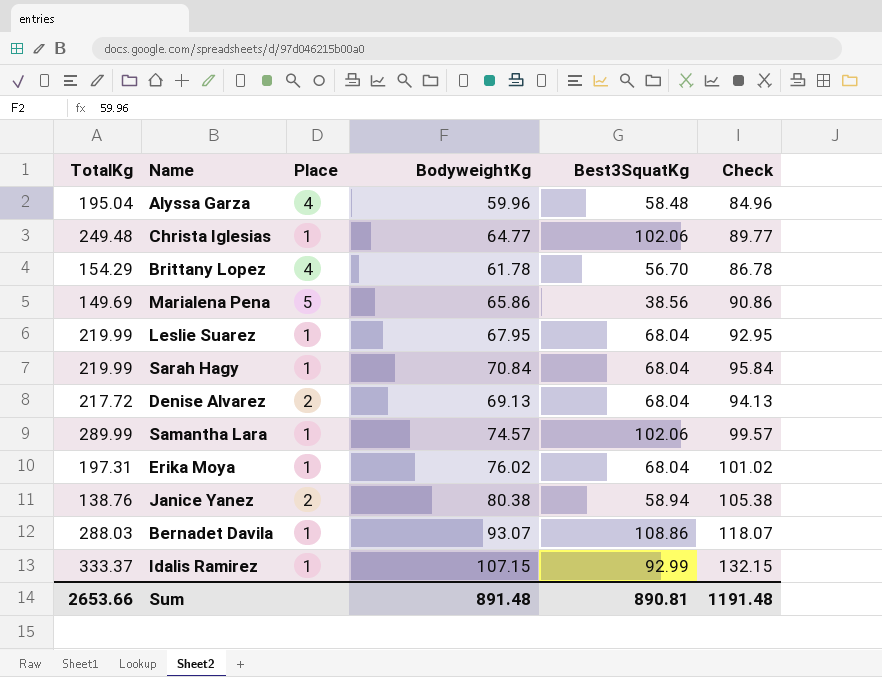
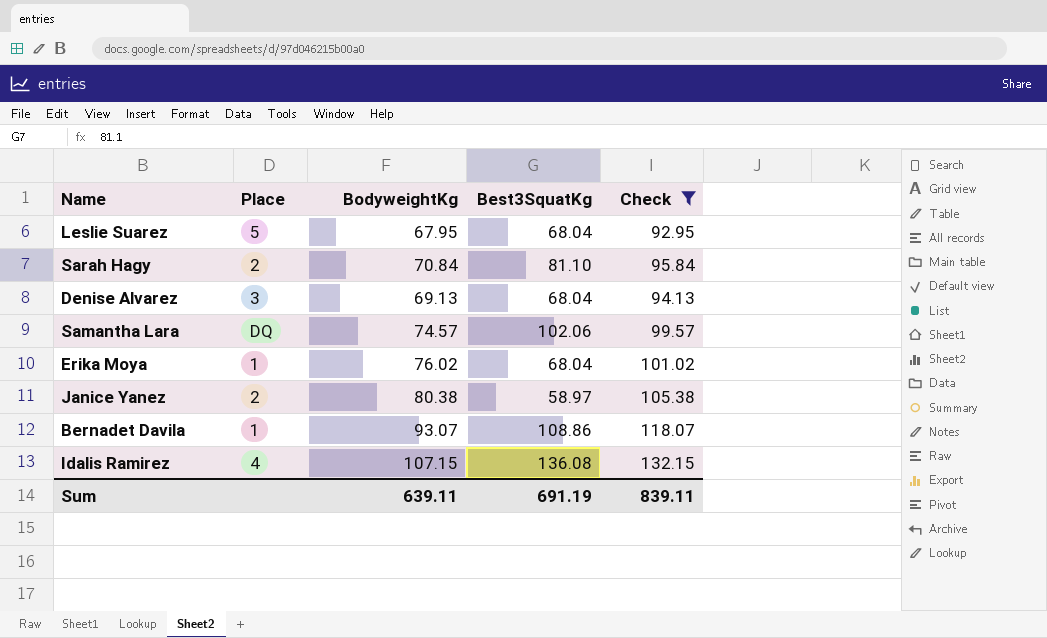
filter: none -> Check >= 92.95
column TotalKg | position: 1 -> none
Leslie Suarez | Place: 1 -> 5
Sarah Hagy | Place: 1 -> 2
Sarah Hagy | Best3SquatKg: 68.04 -> 81.10
Denise Alvarez | Place: 2 -> 3
Samantha Lara | Place: 1 -> DQ
Janice Yanez | Best3SquatKg: 58.94 -> 58.97
Idalis Ramirez | Place: 1 -> 4
Idalis Ramirez | Best3SquatKg: 92.99 -> 136.08
Sum | BodyweightKg: 891.48 -> 639.11
Sum | Best3SquatKg: 890.81 -> 691.19
Sum | Check: 1191.48 -> 839.11

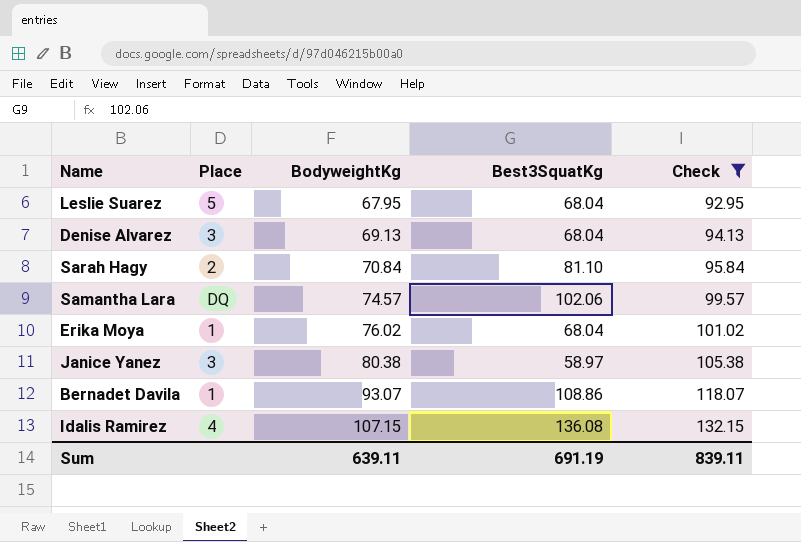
row order: none -> BodyweightKg ascending
Janice Yanez | Place: 2 -> 3

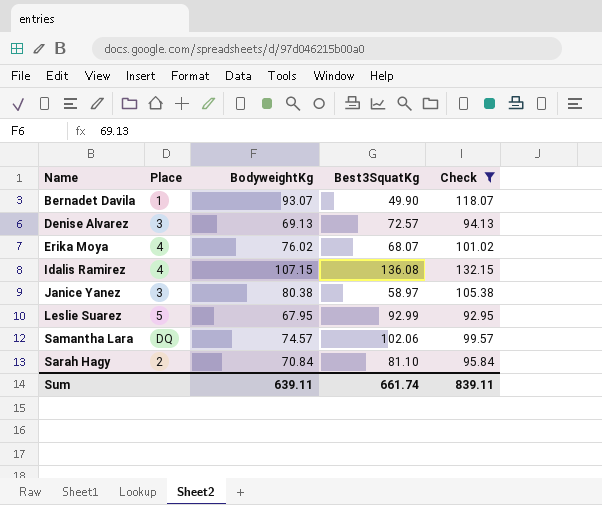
row order: BodyweightKg ascending -> Name ascending
Bernadet Davila | Best3SquatKg: 108.86 -> 49.90
Denise Alvarez | Best3SquatKg: 68.04 -> 72.57
Erika Moya | Place: 1 -> 4
Erika Moya | Best3SquatKg: 68.04 -> 68.07
Leslie Suarez | Best3SquatKg: 68.04 -> 92.99
Sum | Best3SquatKg: 691.19 -> 661.74

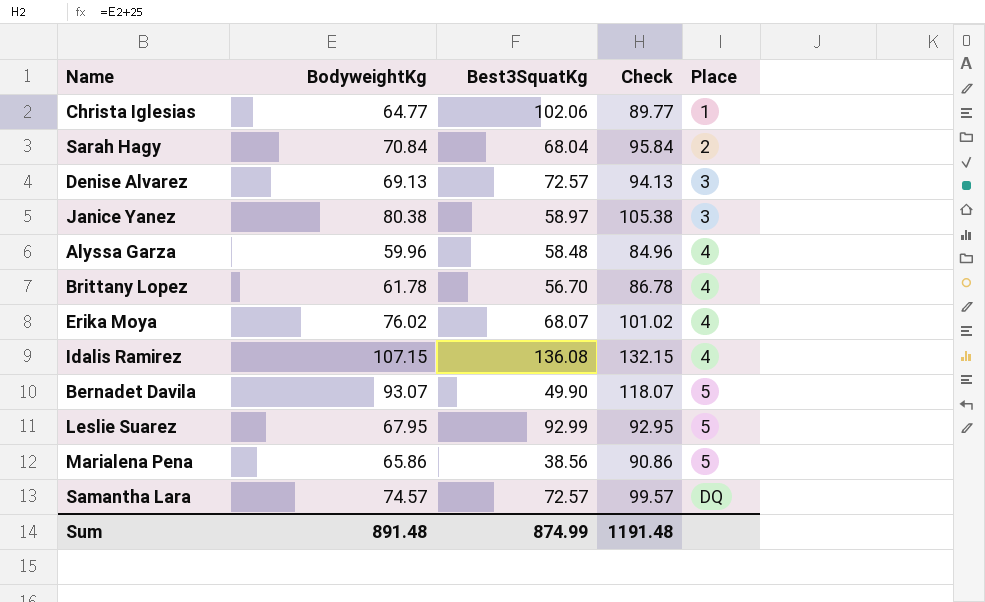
filter: Check >= 92.95 -> none
row order: Name ascending -> Place ascending
column Place | position: 2 -> 5
Sarah Hagy | Best3SquatKg: 81.10 -> 68.04
Bernadet Davila | Place: 1 -> 5
Samantha Lara | Best3SquatKg: 102.06 -> 72.57
Sum | BodyweightKg: 639.11 -> 891.48
Sum | Best3SquatKg: 661.74 -> 874.99
Sum | Check: 839.11 -> 1191.48

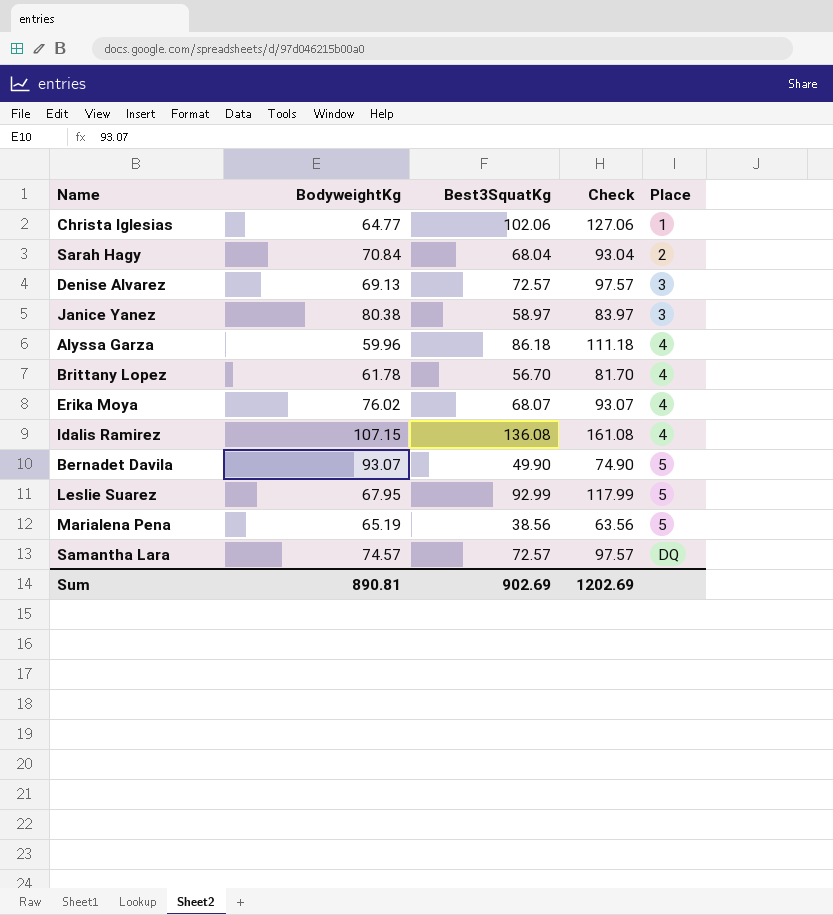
column Check | formula: [BodyweightKg] + 25 -> [Best3SquatKg] + 25
Alyssa Garza | Best3SquatKg: 58.48 -> 86.18
Marialena Pena | BodyweightKg: 65.86 -> 65.19
Sum | BodyweightKg: 891.48 -> 890.81
Sum | Best3SquatKg: 874.99 -> 902.69
Sum | Check: 1191.48 -> 1202.69

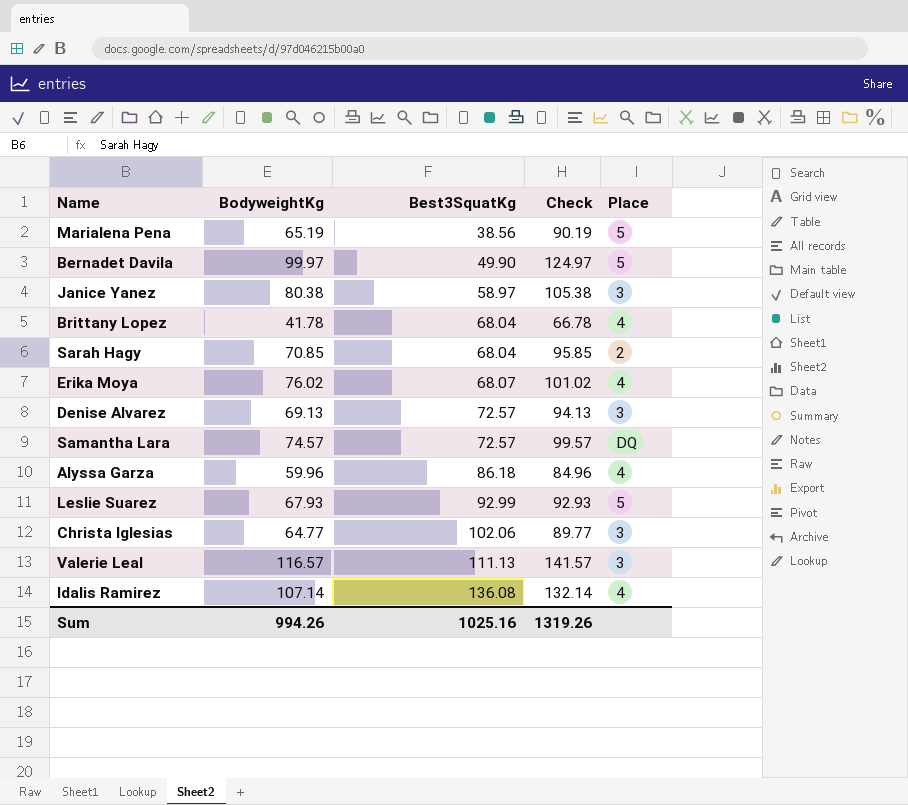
row order: Place ascending -> Best3SquatKg ascending
column Check | formula: [Best3SquatKg] + 25 -> [BodyweightKg] + 25
Bernadet Davila | BodyweightKg: 93.07 -> 99.97
Brittany Lopez | BodyweightKg: 61.78 -> 41.78
Brittany Lopez | Best3SquatKg: 56.70 -> 68.04
Sarah Hagy | BodyweightKg: 70.84 -> 70.85
Leslie Suarez | BodyweightKg: 67.95 -> 67.93
Christa Iglesias | Place: 1 -> 3
row Valerie Leal: none -> 116.57 | 111.13 | 141.57 | 3
Idalis Ramirez | BodyweightKg: 107.15 -> 107.14
Sum | BodyweightKg: 890.81 -> 994.26
Sum | Best3SquatKg: 902.69 -> 1025.16
Sum | Check: 1202.69 -> 1319.26

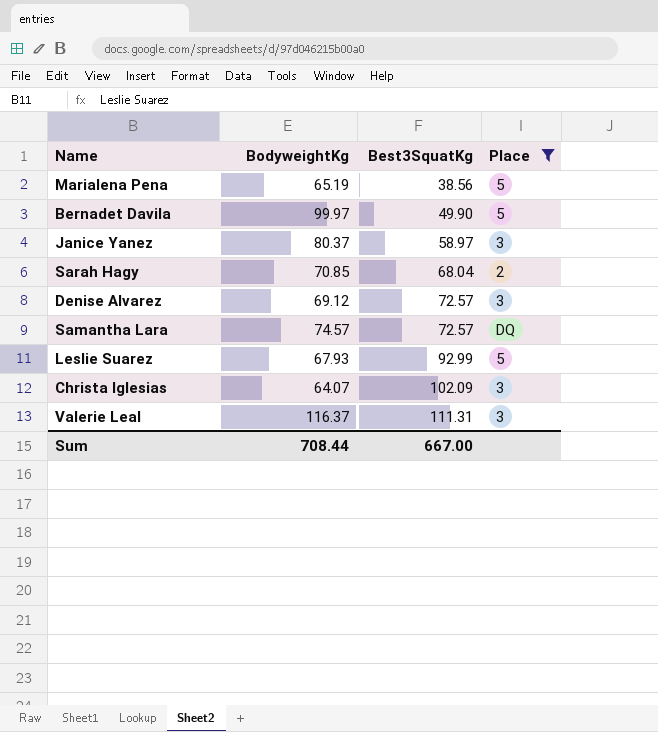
filter: none -> Place != 4
column Check | formula: [BodyweightKg] + 25 -> none
Janice Yanez | BodyweightKg: 80.38 -> 80.37
Denise Alvarez | BodyweightKg: 69.13 -> 69.12
Christa Iglesias | BodyweightKg: 64.77 -> 64.07
Christa Iglesias | Best3SquatKg: 102.06 -> 102.09
Valerie Leal | BodyweightKg: 116.57 -> 116.37
Valerie Leal | Best3SquatKg: 111.13 -> 111.31
Sum | BodyweightKg: 994.26 -> 708.44
Sum | Best3SquatKg: 1025.16 -> 667.00

